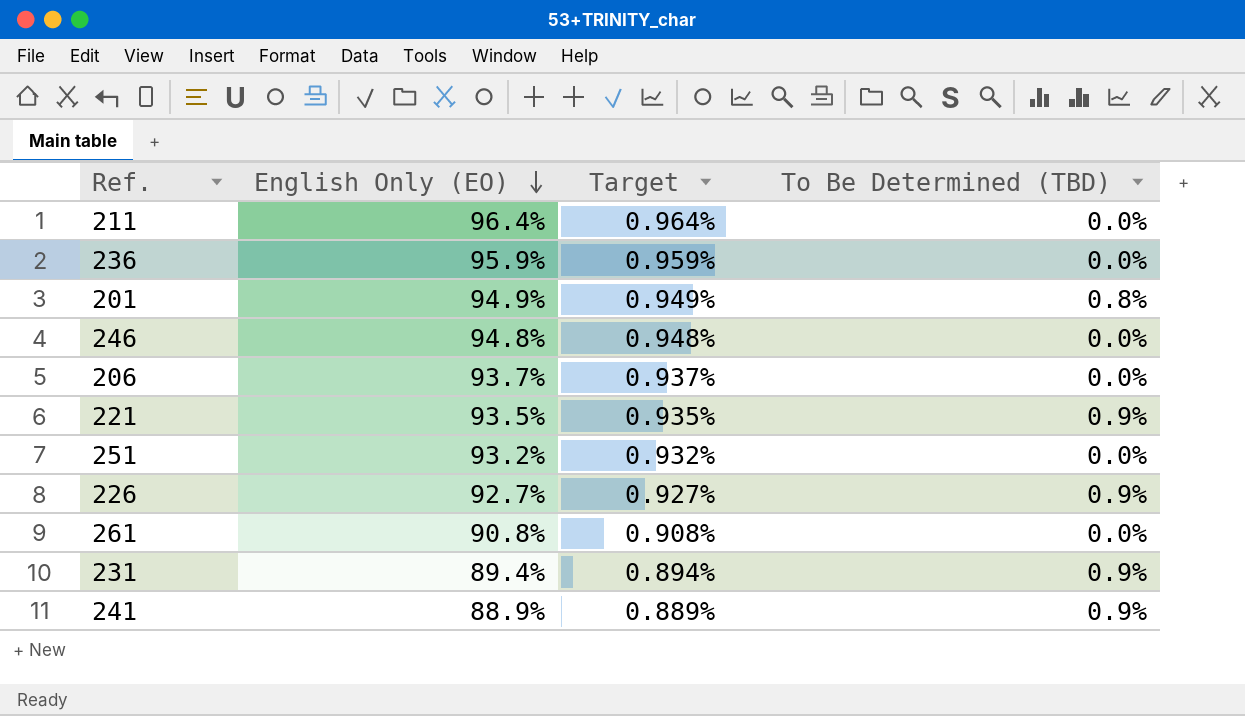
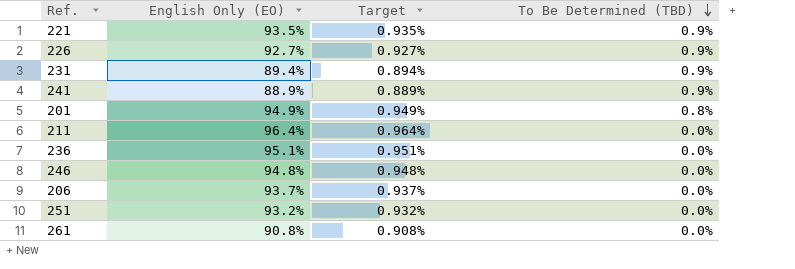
row order: English Only (EO) descending -> To Be Determined (TBD) descending
236 | English Only (EO): 95.9% -> 95.1%
236 | Target: 0.959% -> 0.951%

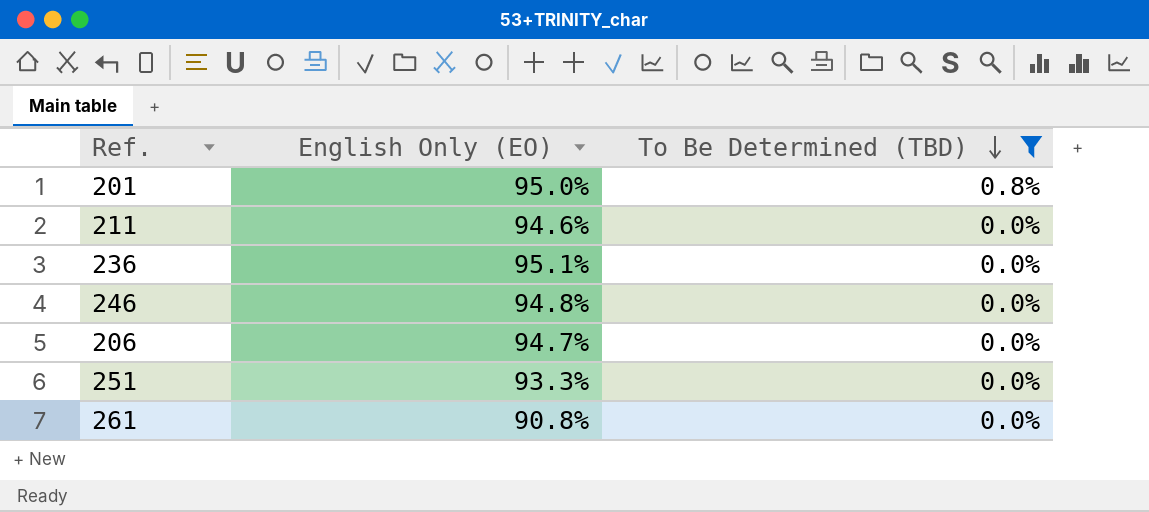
filter: none -> To Be Determined (TBD) != 0.9%
column Target | formula: [English Only (EO)] * 0.01 -> none
201 | English Only (EO): 94.9% -> 95.0%
211 | English Only (EO): 96.4% -> 94.6%
206 | English Only (EO): 93.7% -> 94.7%
251 | English Only (EO): 93.2% -> 93.3%

